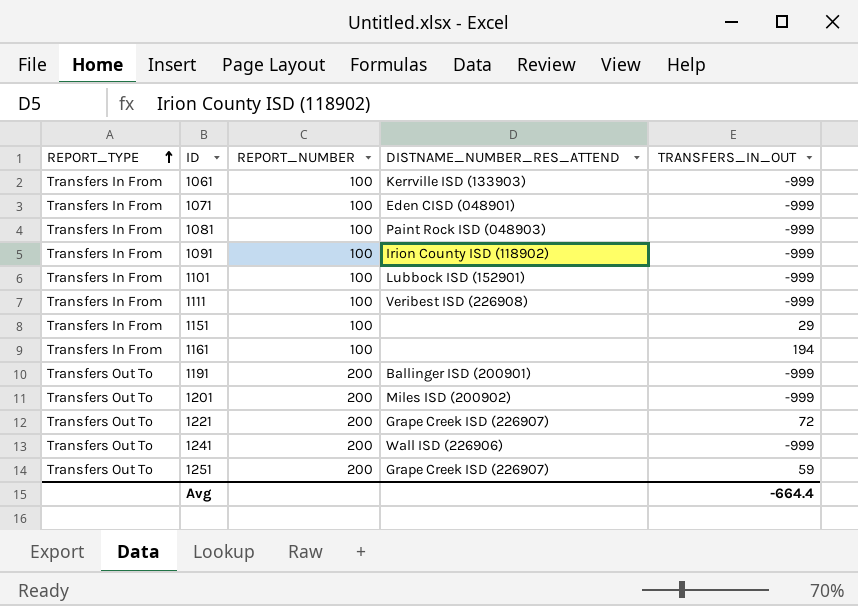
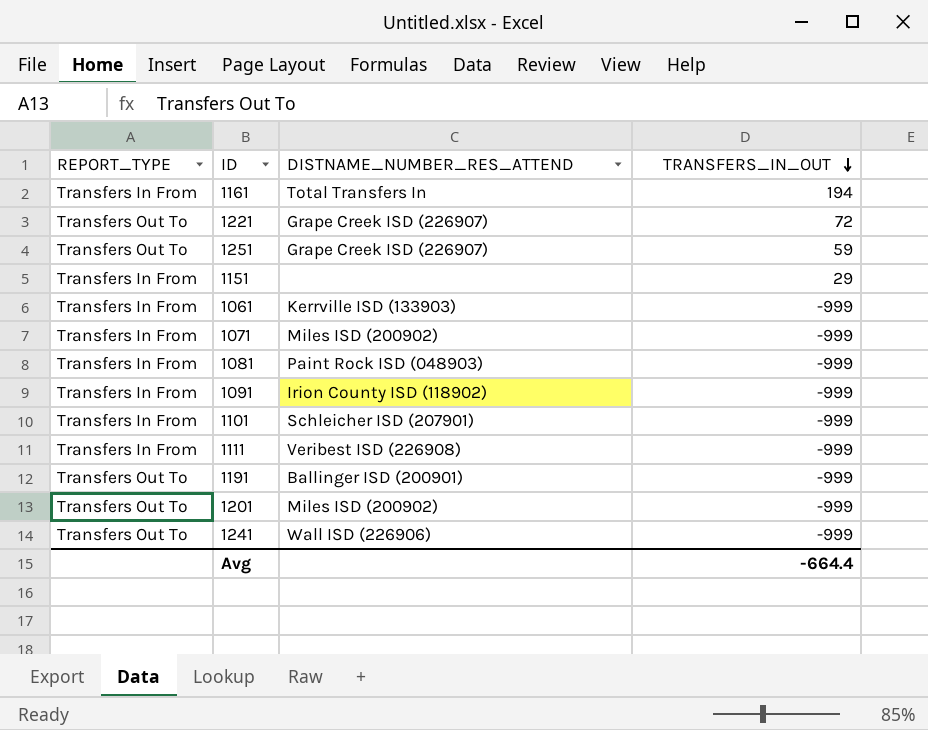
row order: REPORT_TYPE ascending -> TRANSFERS_IN_OUT descending
column REPORT_NUMBER | position: 3 -> none
1161 | DISTNAME_NUMBER_RES_ATTEND: none -> Total Transfers In
1071 | DISTNAME_NUMBER_RES_ATTEND: Eden CISD (048901) -> Miles ISD (200902)
1101 | DISTNAME_NUMBER_RES_ATTEND: Lubbock ISD (152901) -> Schleicher ISD (207901)

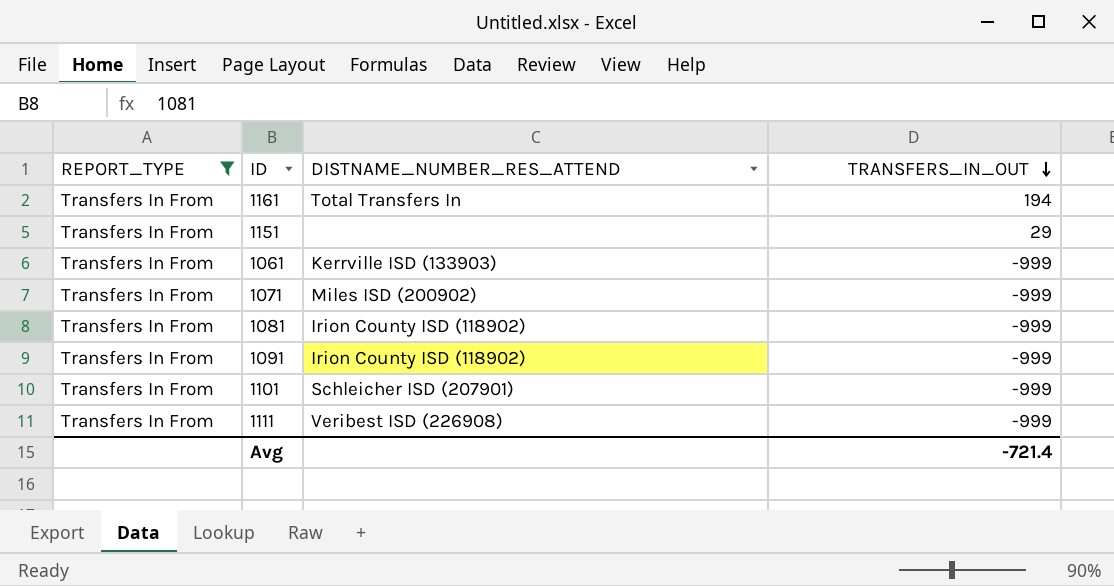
filter: none -> REPORT_TYPE = Transfers In From
1081 | DISTNAME_NUMBER_RES_ATTEND: Paint Rock ISD (048903) -> Irion County ISD (118902)
Avg | TRANSFERS_IN_OUT: -664.4 -> -721.4

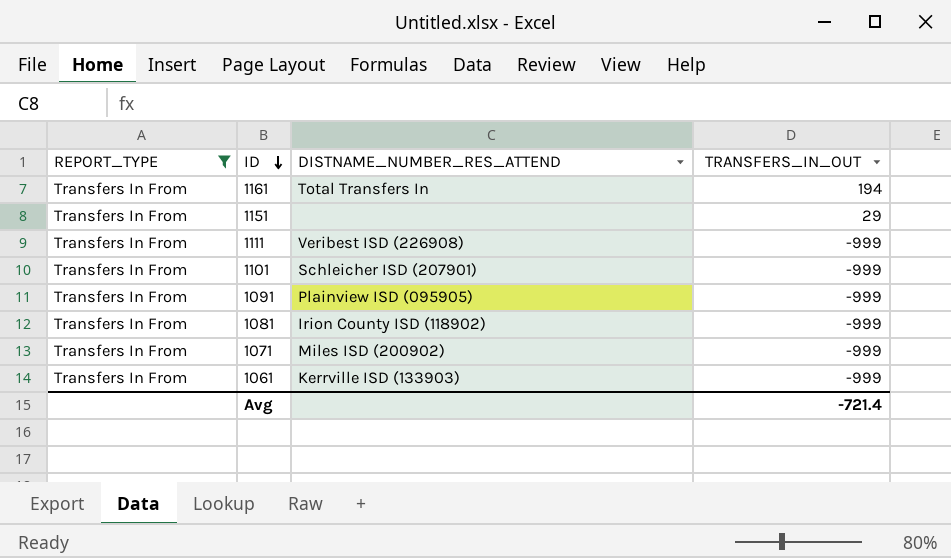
row order: TRANSFERS_IN_OUT descending -> ID descending
1091 | DISTNAME_NUMBER_RES_ATTEND: Irion County ISD (118902) -> Plainview ISD (095905)

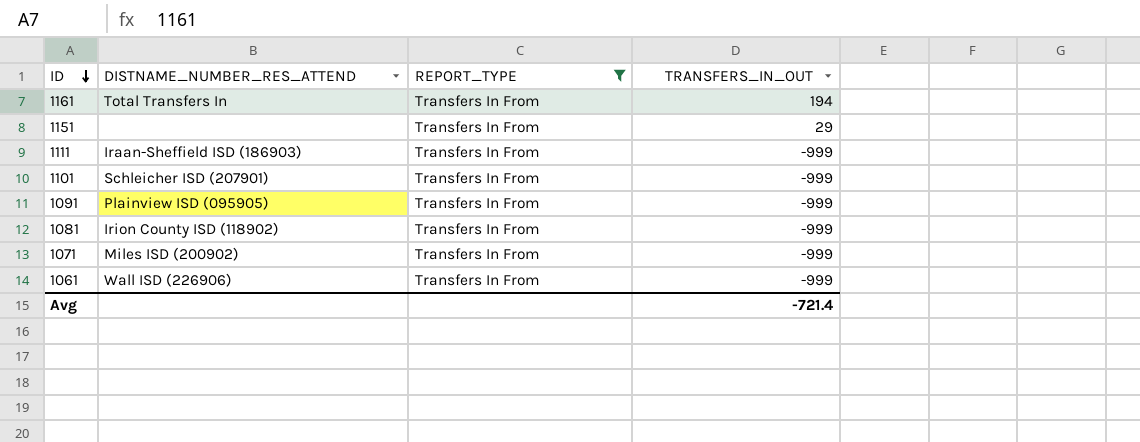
column REPORT_TYPE | position: 1 -> 3
1111 | DISTNAME_NUMBER_RES_ATTEND: Veribest ISD (226908) -> Iraan-Sheffield ISD (186903)
1061 | DISTNAME_NUMBER_RES_ATTEND: Kerrville ISD (133903) -> Wall ISD (226906)

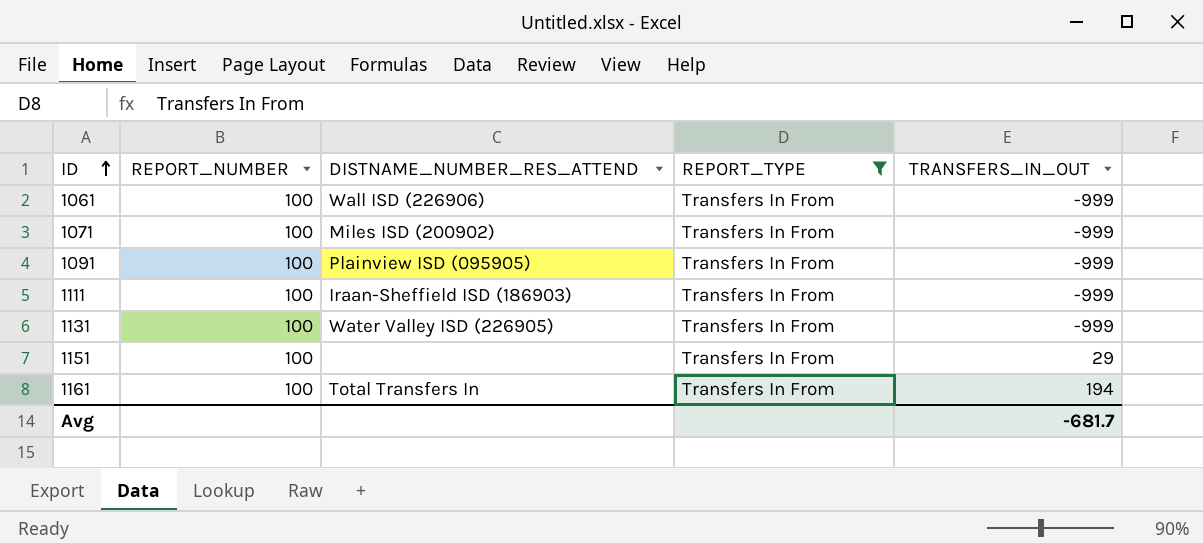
row order: ID descending -> ID ascending
column REPORT_NUMBER | position: none -> 2
row 1101: Schleicher ISD (207901) | Transfers In From | -999 -> none
row 1081: Irion County ISD (118902) | Transfers In From | -999 -> none
row 1131: none -> 100 | Water Valley ISD (226905) | Transfers In From | -999
Avg | TRANSFERS_IN_OUT: -721.4 -> -681.7

